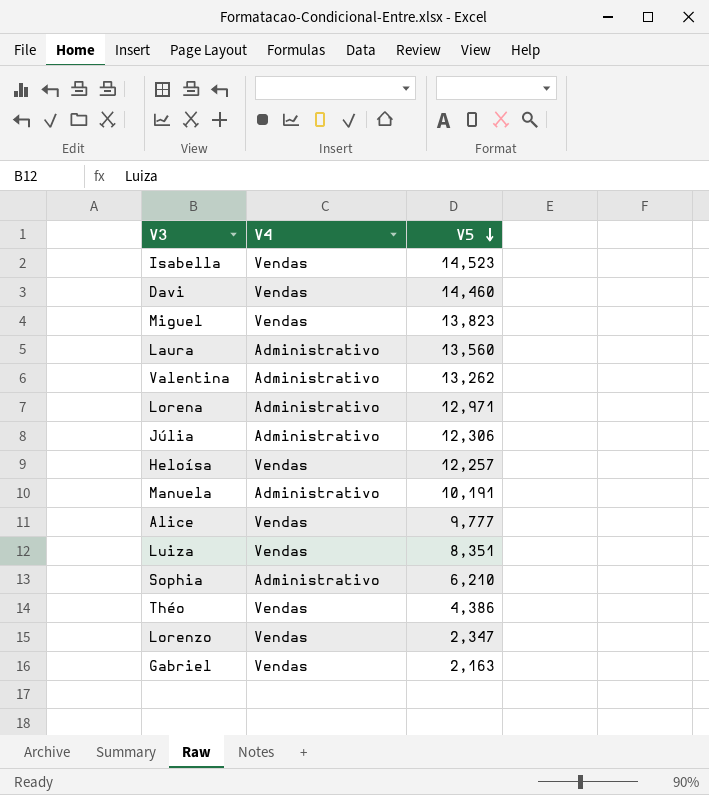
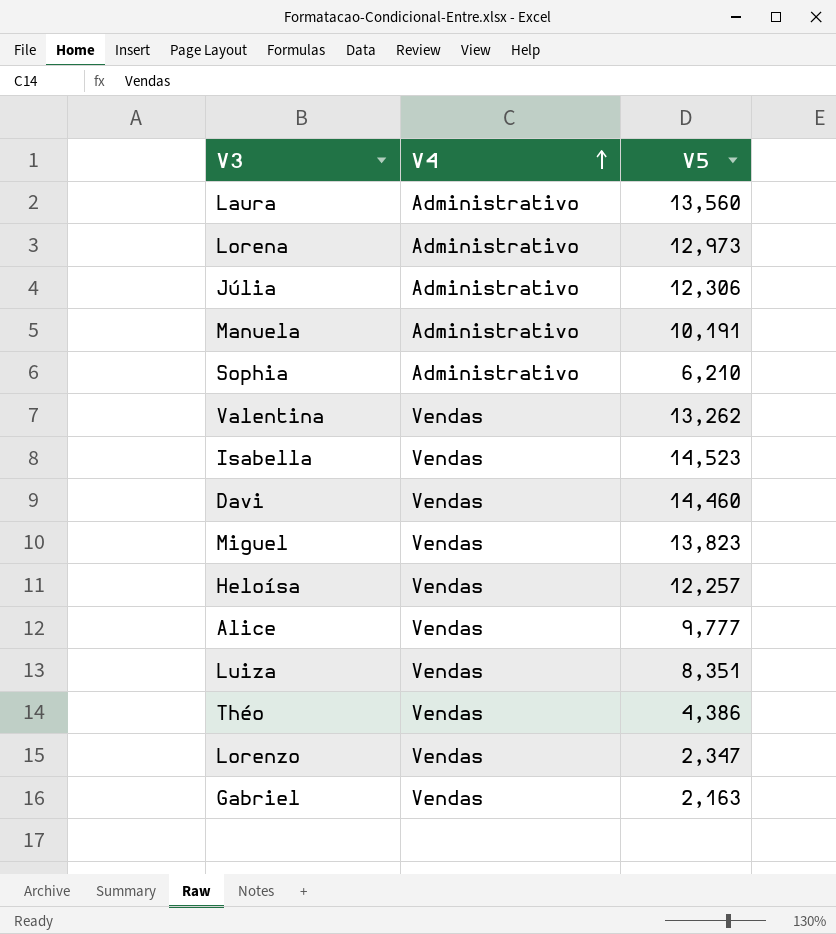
row order: V5 descending -> V4 ascending
Lorena | V5: 12,971 -> 12,973
Valentina | V4: Administrativo -> Vendas

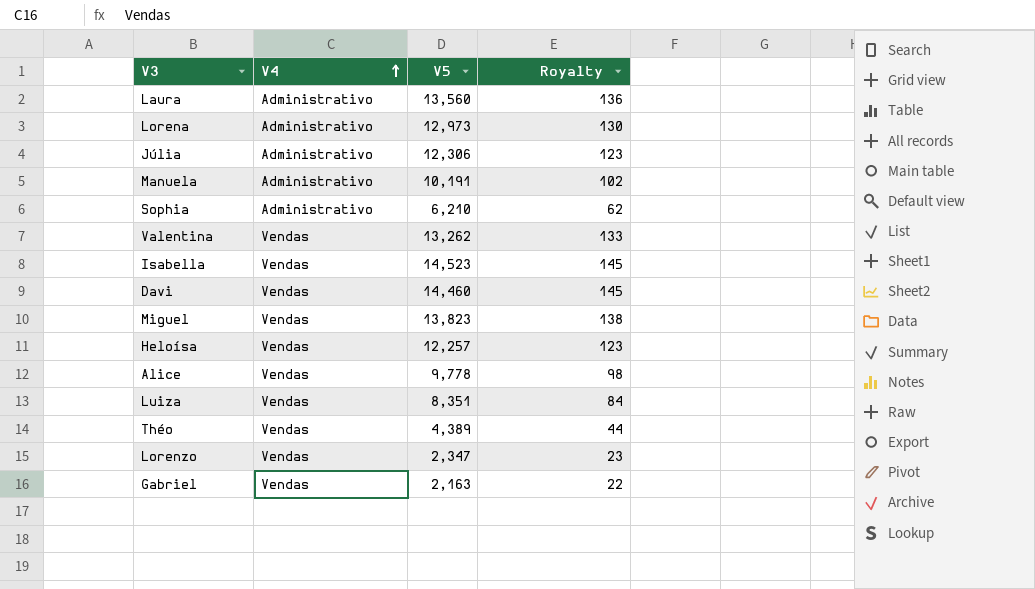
column Royalty | formula: none -> [V5] * 0.01
Alice | V5: 9,777 -> 9,778
Théo | V5: 4,386 -> 4,389

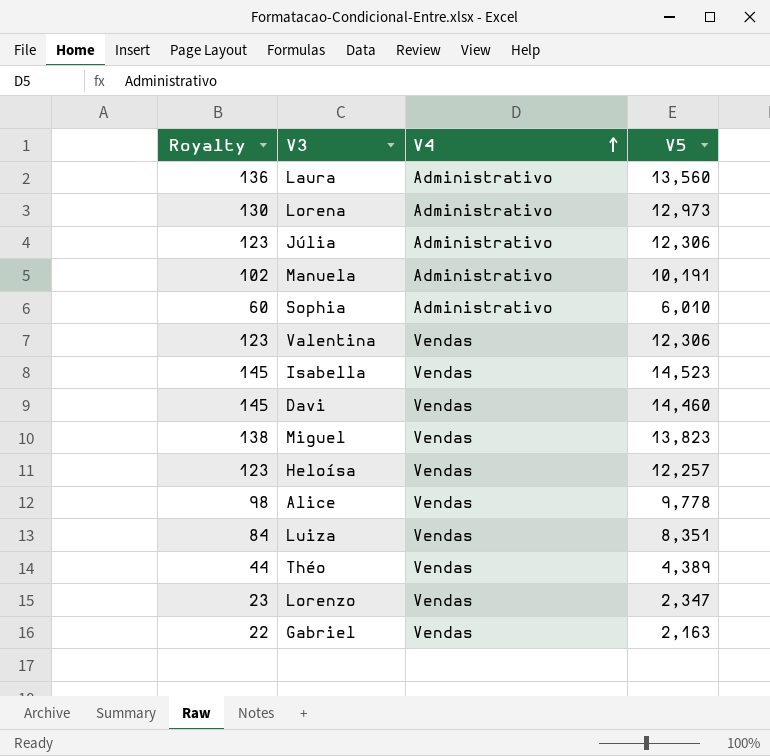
column Royalty | position: 4 -> 1
Sophia | Royalty: 62 -> 60
Sophia | V5: 6,210 -> 6,010
Valentina | Royalty: 133 -> 123
Valentina | V5: 13,262 -> 12,306

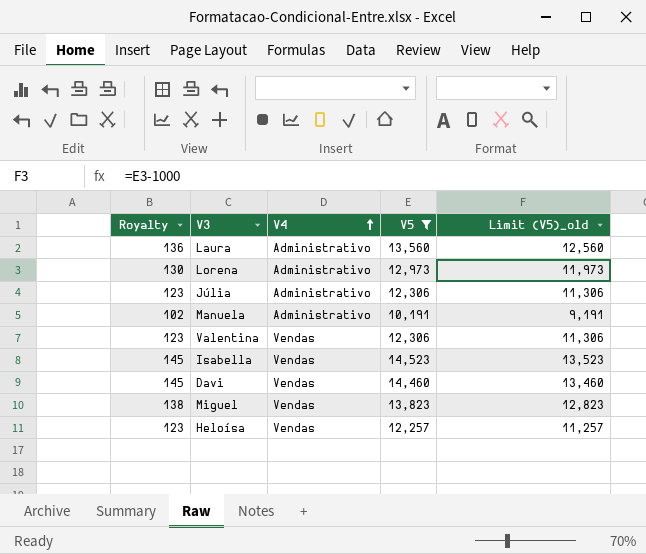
filter: none -> V5 >= 10,191
column Limit (V5)_old | formula: none -> [V5] - 1000

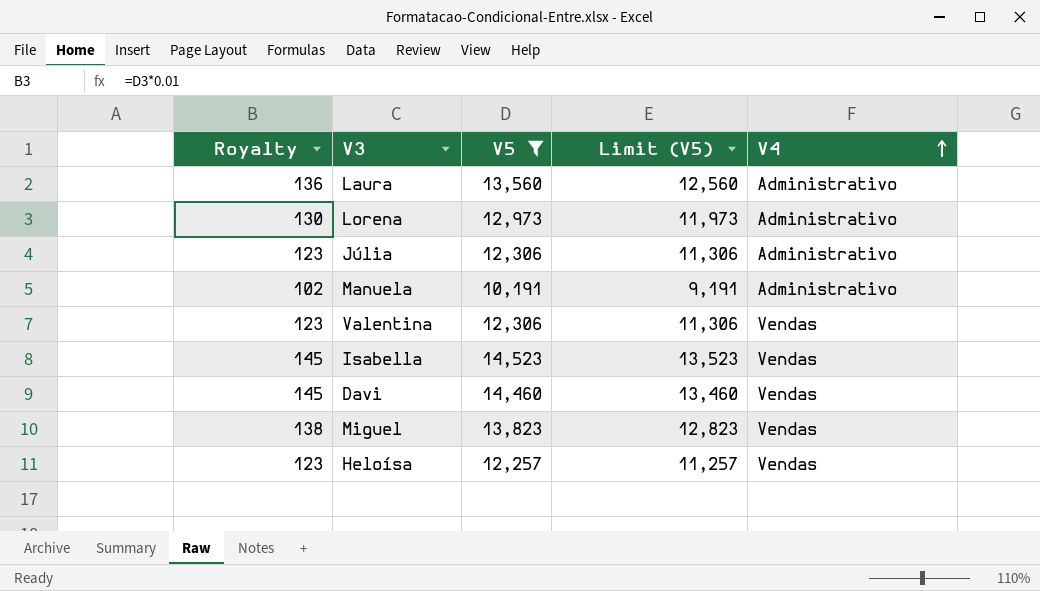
column name: Limit (V5)_old -> Limit (V5)
column V4 | position: 3 -> 5

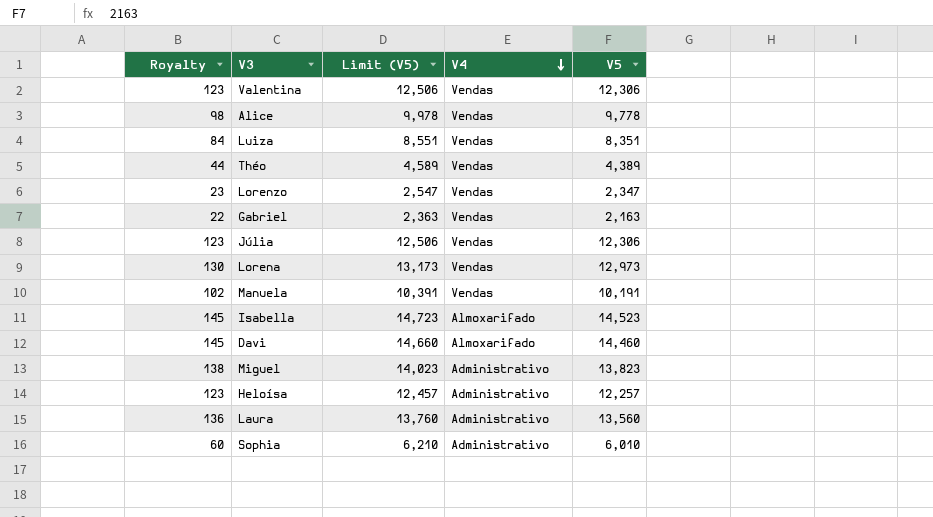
filter: V5 >= 10,191 -> none
row order: V4 ascending -> V4 descending
column Limit (V5) | formula: [V5] - 1000 -> [V5] + 200
column V5 | position: 3 -> 5
Júlia | V4: Administrativo -> Vendas
Lorena | V4: Administrativo -> Vendas
Manuela | V4: Administrativo -> Vendas
Isabella | V4: Vendas -> Almoxarifado
Davi | V4: Vendas -> Almoxarifado
Miguel | V4: Vendas -> Administrativo
Heloísa | V4: Vendas -> Administrativo

